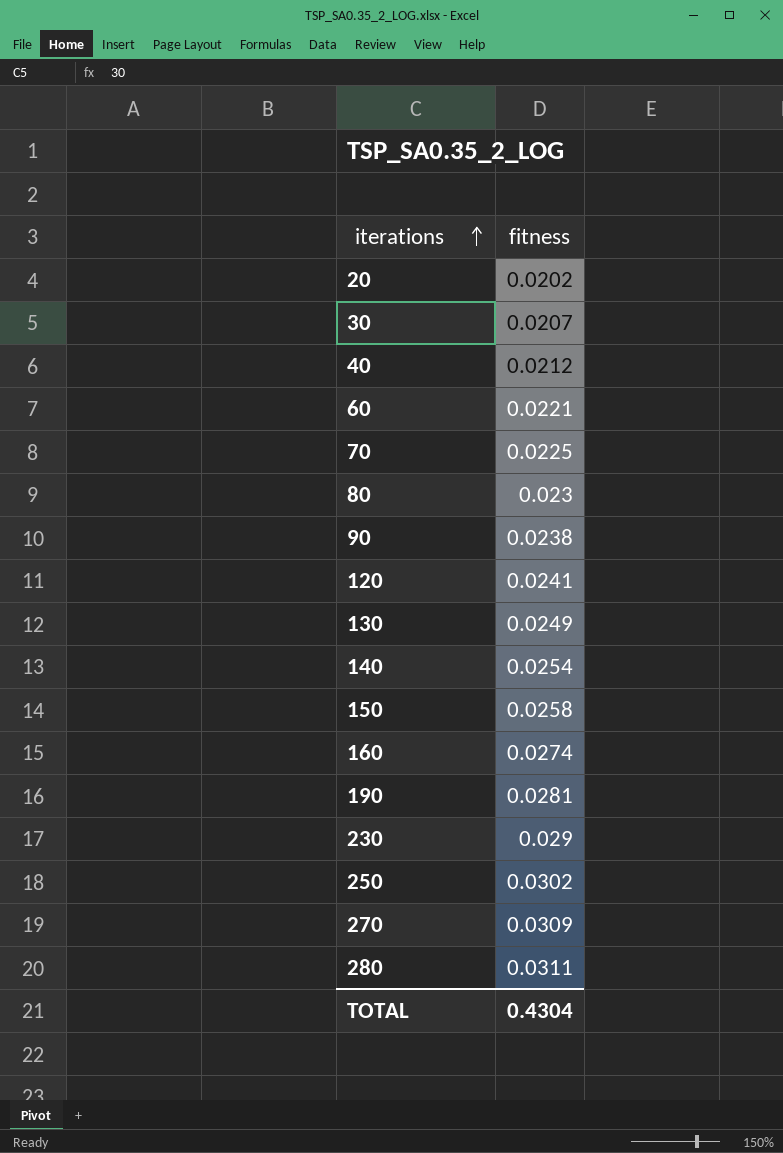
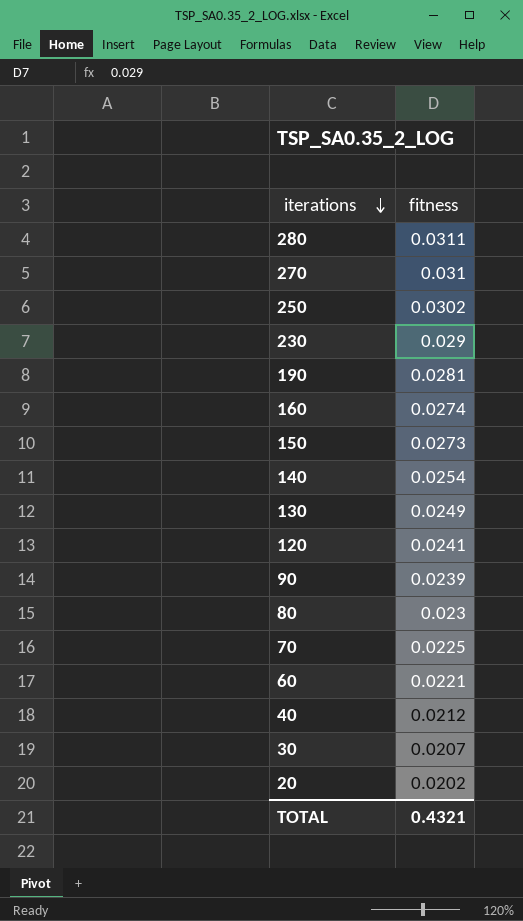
row order: iterations ascending -> iterations descending
270 | fitness: 0.0309 -> 0.031
150 | fitness: 0.0258 -> 0.0273
90 | fitness: 0.0238 -> 0.0239
TOTAL | fitness: 0.4304 -> 0.4321

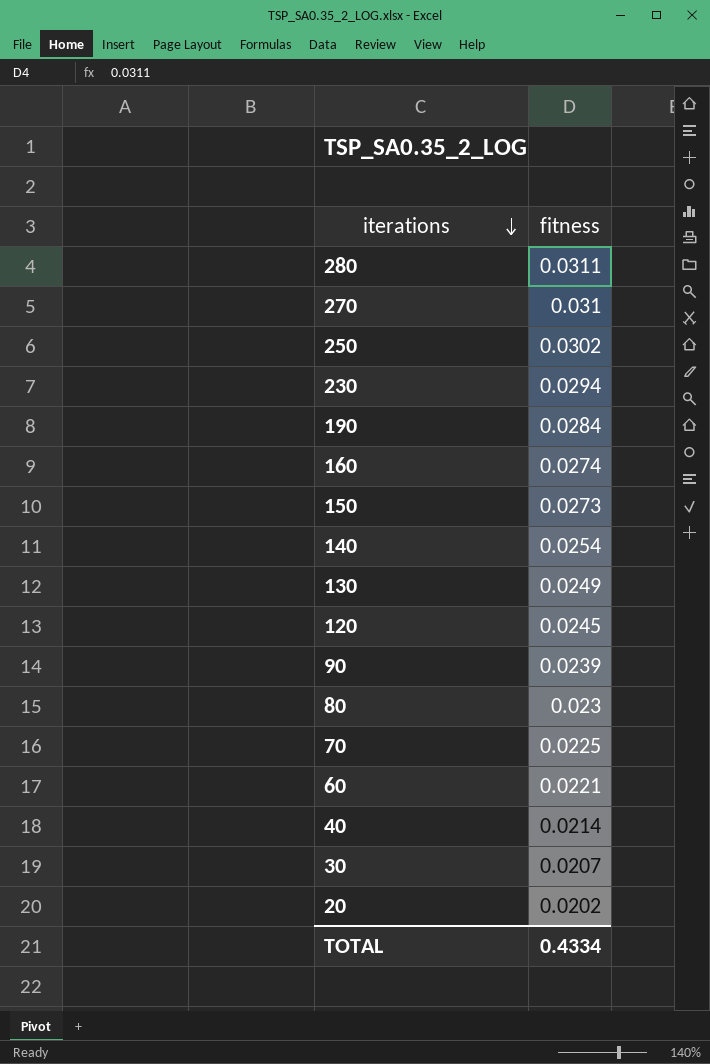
230 | fitness: 0.029 -> 0.0294
190 | fitness: 0.0281 -> 0.0284
120 | fitness: 0.0241 -> 0.0245
40 | fitness: 0.0212 -> 0.0214
TOTAL | fitness: 0.4321 -> 0.4334

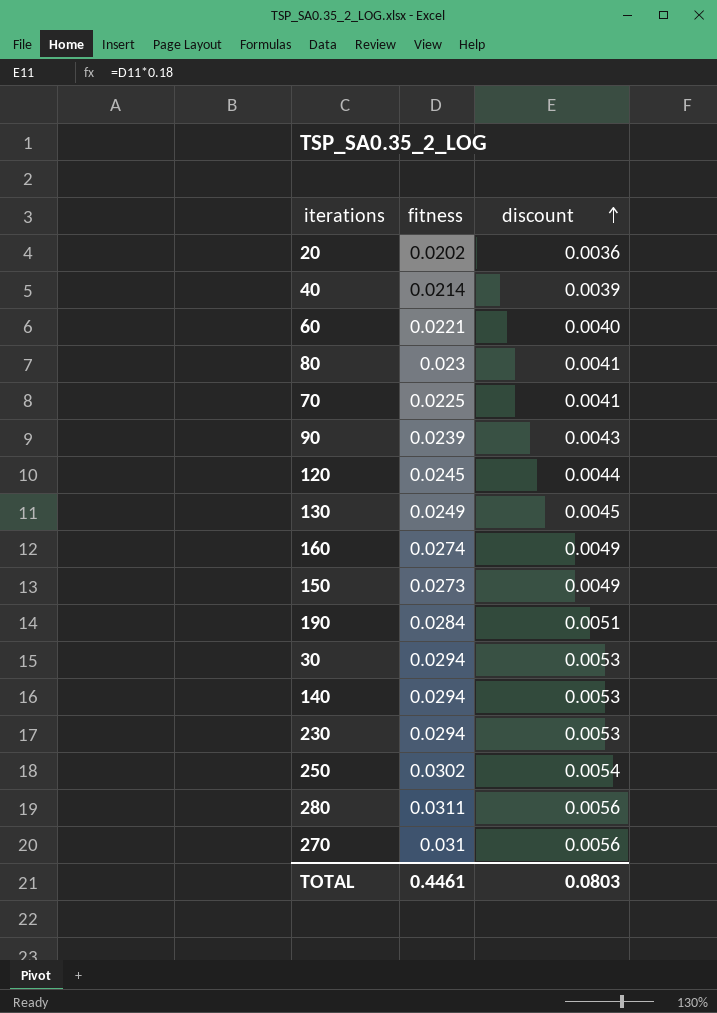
row order: iterations descending -> discount ascending
column discount | formula: none -> [fitness] * 0.18
30 | fitness: 0.0207 -> 0.0294
140 | fitness: 0.0254 -> 0.0294
TOTAL | fitness: 0.4334 -> 0.4461

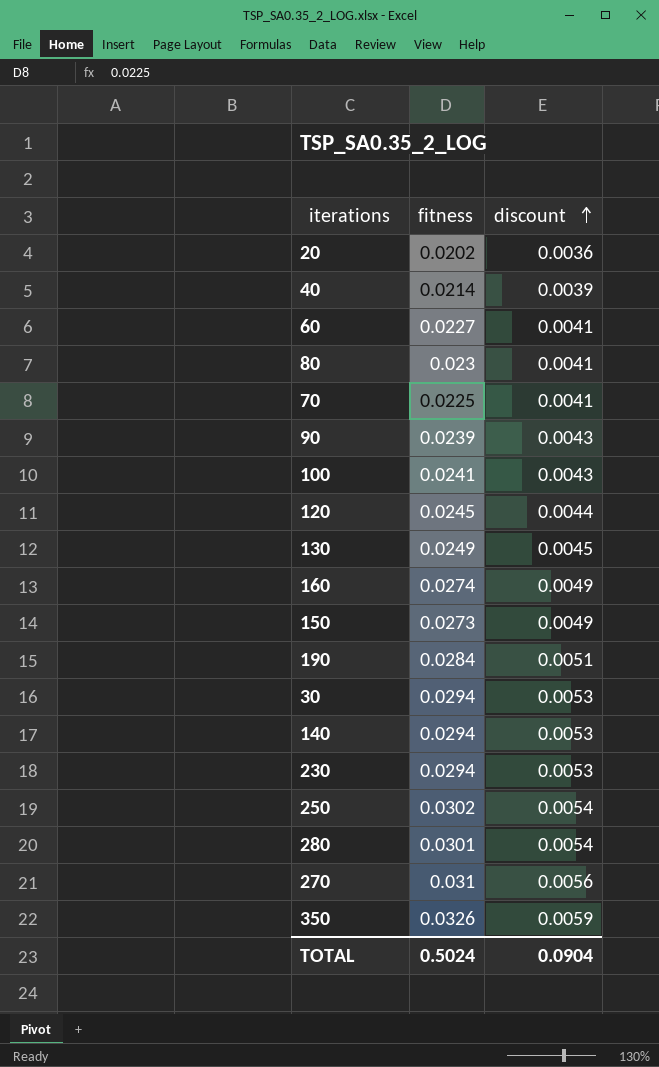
60 | fitness: 0.0221 -> 0.0227
60 | discount: 0.0040 -> 0.0041
row 100: none -> 0.0241 | 0.0043
280 | fitness: 0.0311 -> 0.0301
280 | discount: 0.0056 -> 0.0054
row 350: none -> 0.0326 | 0.0059
TOTAL | fitness: 0.4461 -> 0.5024
TOTAL | discount: 0.0803 -> 0.0904

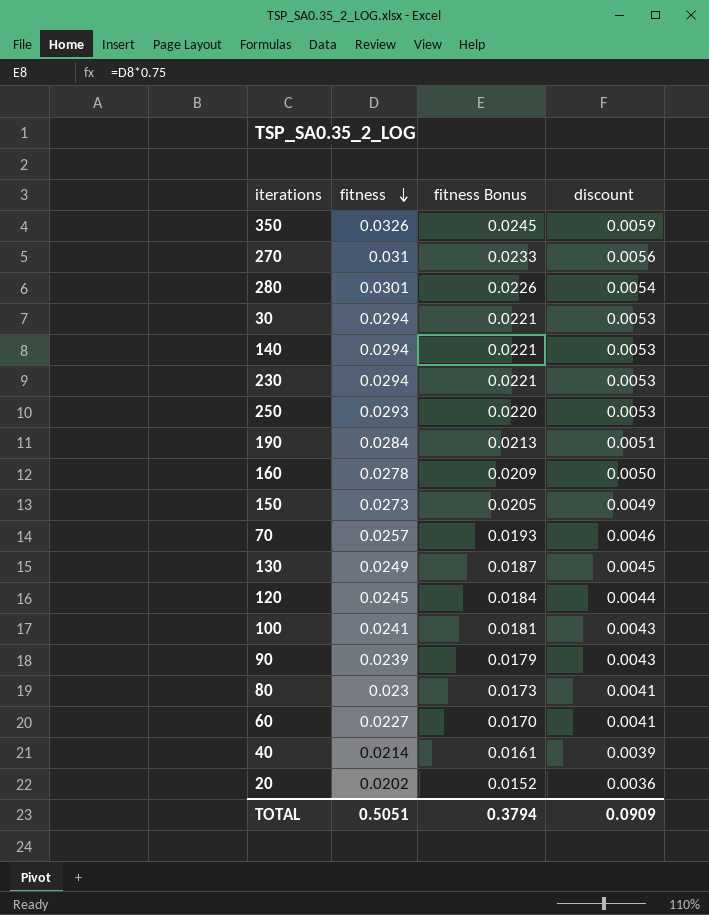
row order: discount ascending -> fitness descending
column fitness Bonus | formula: none -> [fitness] * 0.75
250 | fitness: 0.0302 -> 0.0293
250 | discount: 0.0054 -> 0.0053
160 | fitness: 0.0274 -> 0.0278
160 | discount: 0.0049 -> 0.0050
70 | fitness: 0.0225 -> 0.0257
70 | discount: 0.0041 -> 0.0046
TOTAL | fitness: 0.5024 -> 0.5051
TOTAL | discount: 0.0904 -> 0.0909

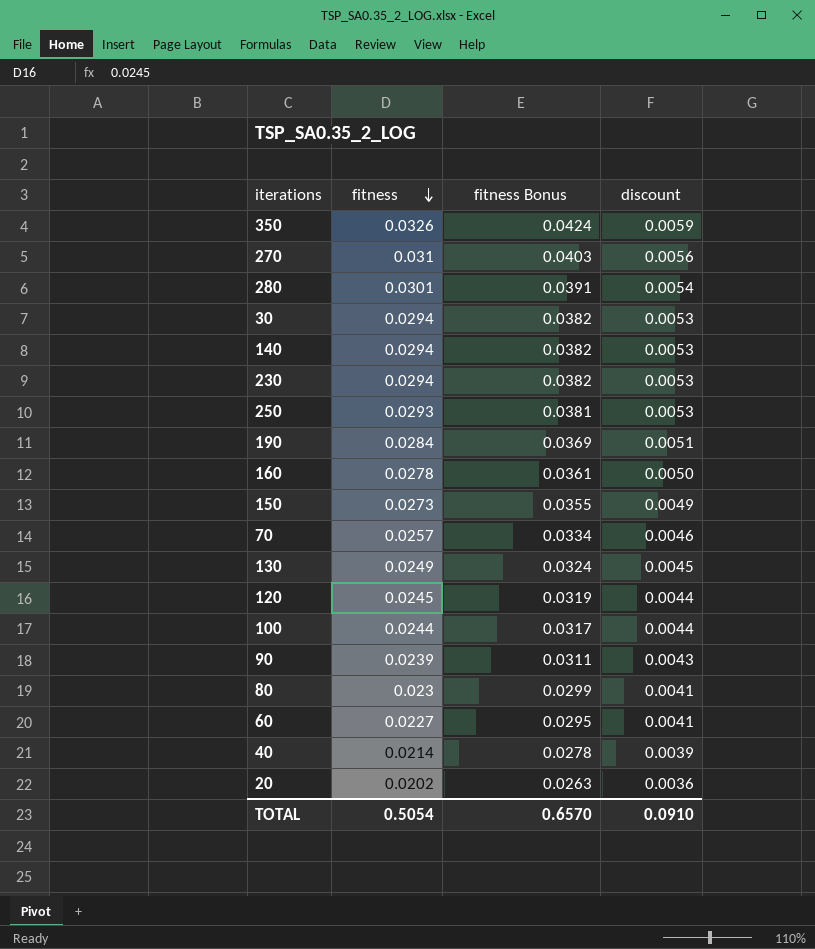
column fitness Bonus | formula: [fitness] * 0.75 -> [fitness] * 1.3
100 | fitness: 0.0241 -> 0.0244
100 | discount: 0.0043 -> 0.0044
TOTAL | fitness: 0.5051 -> 0.5054
TOTAL | fitness Bonus: 0.3794 -> 0.6570
TOTAL | discount: 0.0909 -> 0.0910

